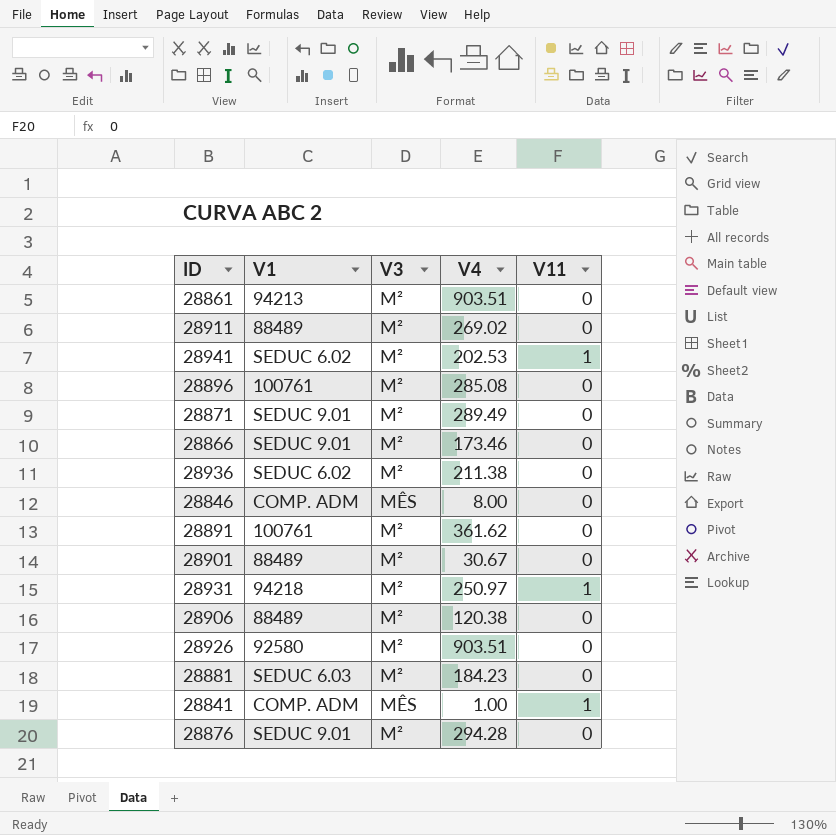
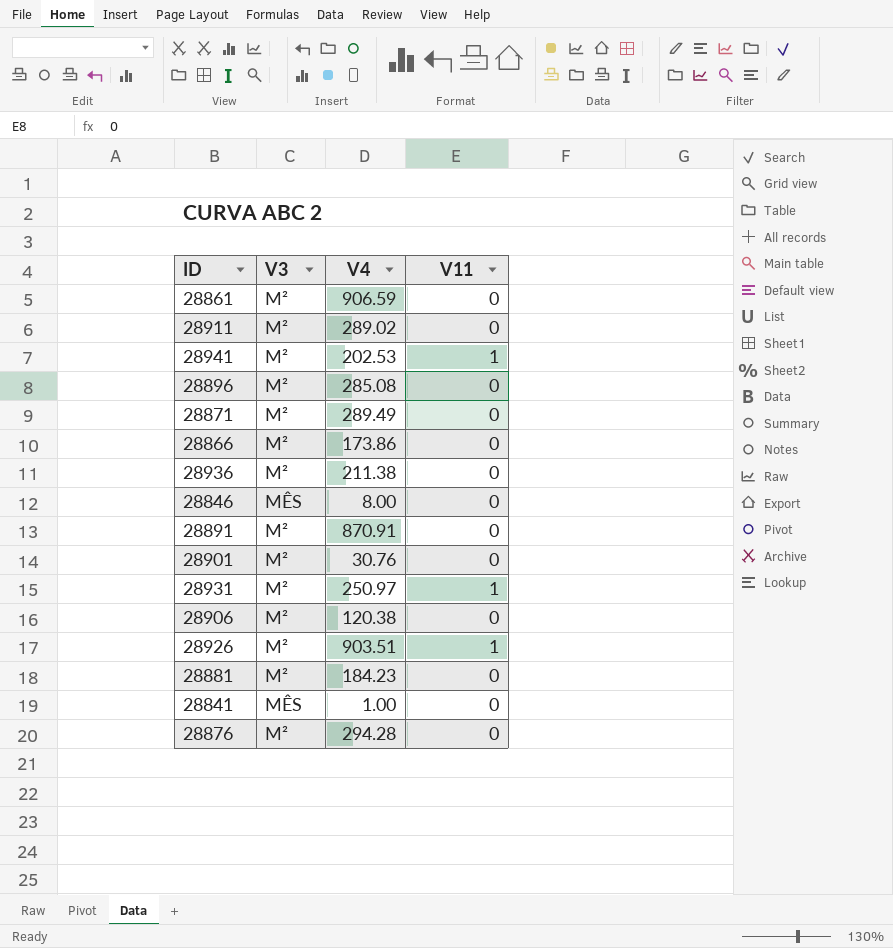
column V1 | position: 2 -> none
28861 | V4: 903.51 -> 906.59
28911 | V4: 269.02 -> 289.02
28866 | V4: 173.46 -> 173.86
28891 | V4: 361.62 -> 870.91
28901 | V4: 30.67 -> 30.76
28926 | V11: 0 -> 1
28841 | V11: 1 -> 0

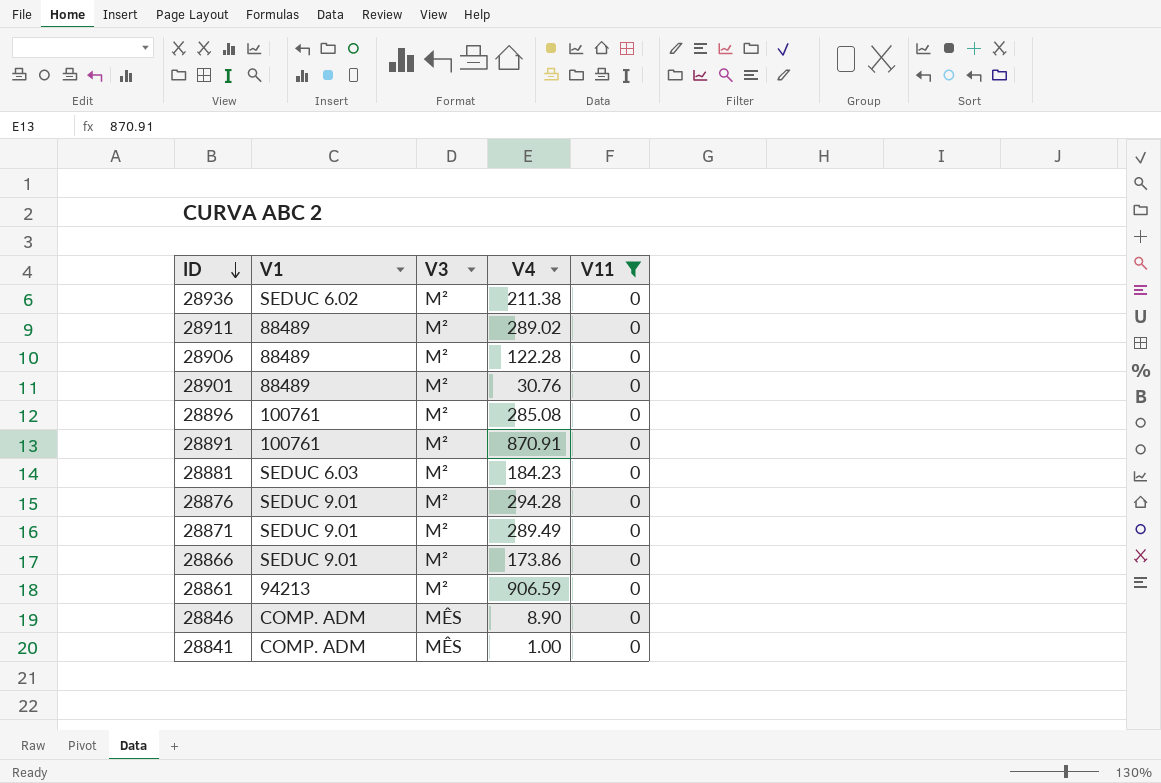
filter: none -> V11 = 0
row order: none -> ID descending
column V1 | position: none -> 2
28906 | V4: 120.38 -> 122.28
28846 | V4: 8.00 -> 8.90

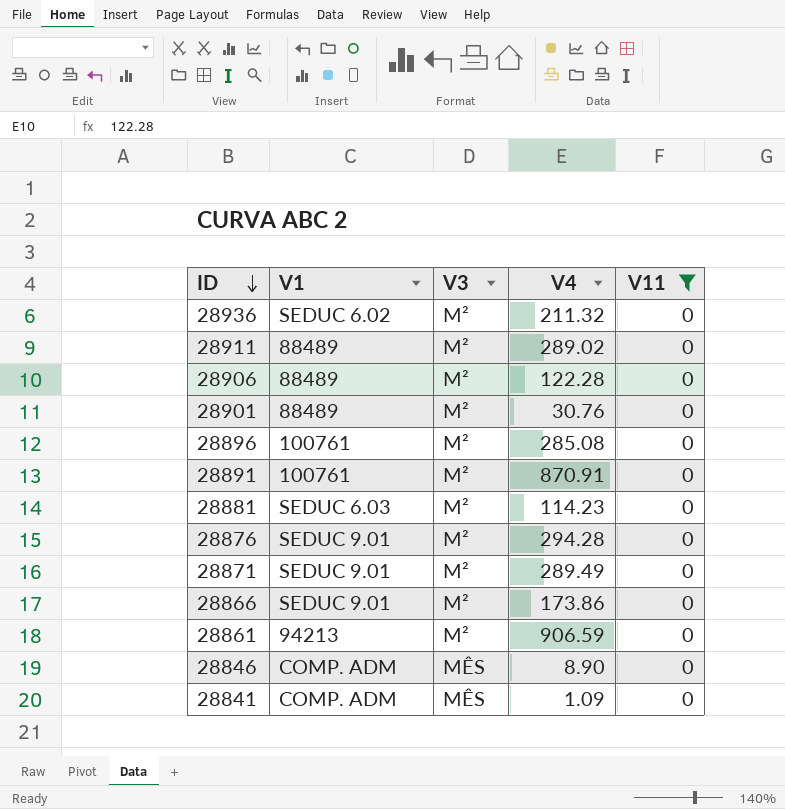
28936 | V4: 211.38 -> 211.32
28881 | V4: 184.23 -> 114.23
28841 | V4: 1.00 -> 1.09

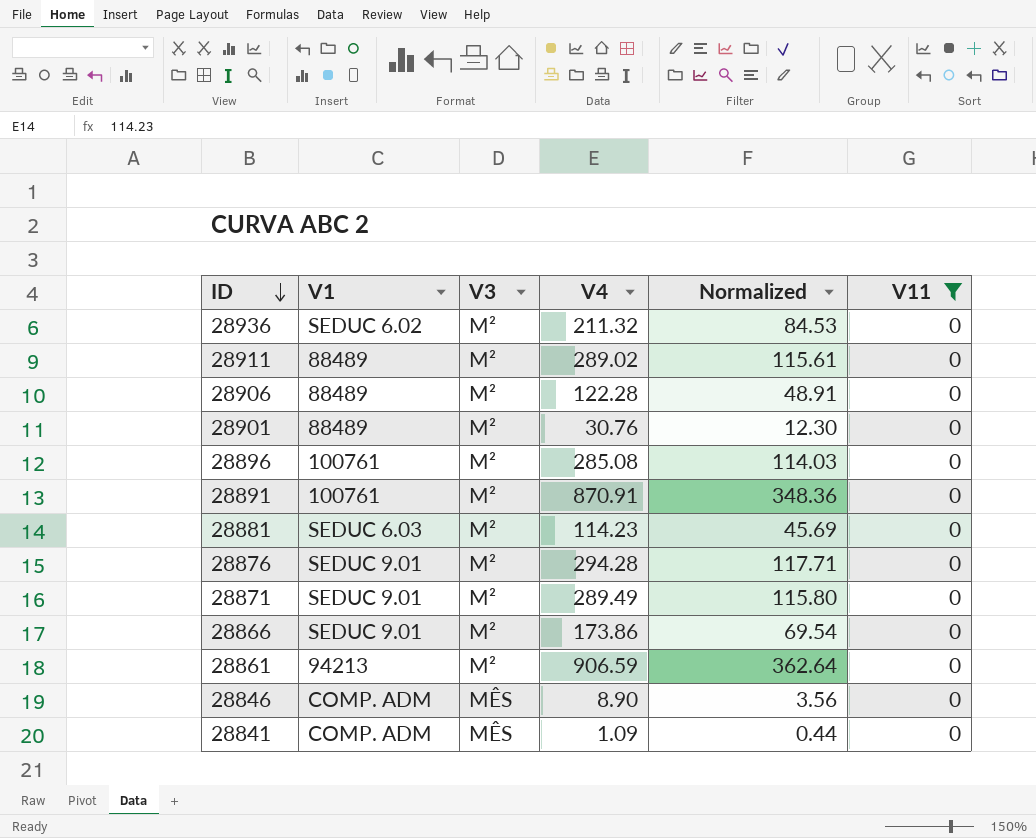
column Normalized | formula: none -> [V4] * 0.4

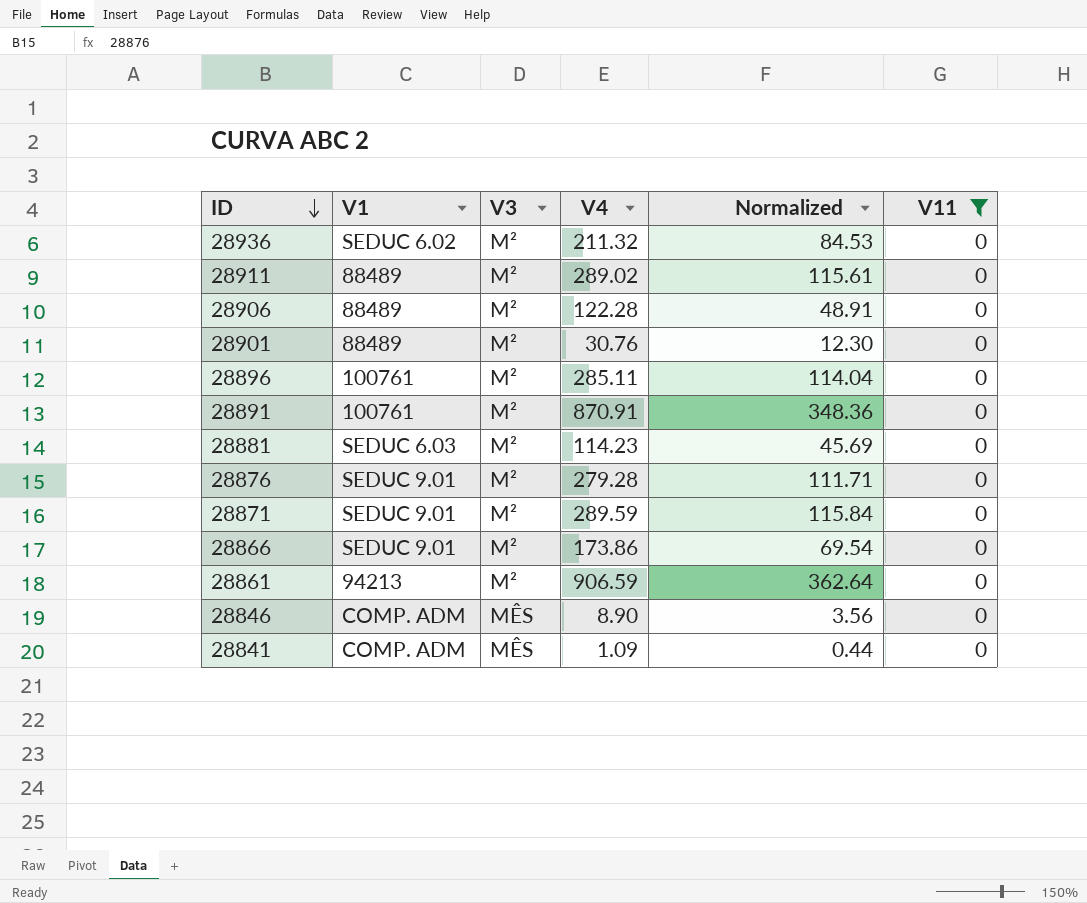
28896 | V4: 285.08 -> 285.11
28896 | Normalized: 114.03 -> 114.04
28876 | V4: 294.28 -> 279.28
28876 | Normalized: 117.71 -> 111.71
28871 | V4: 289.49 -> 289.59
28871 | Normalized: 115.80 -> 115.84

